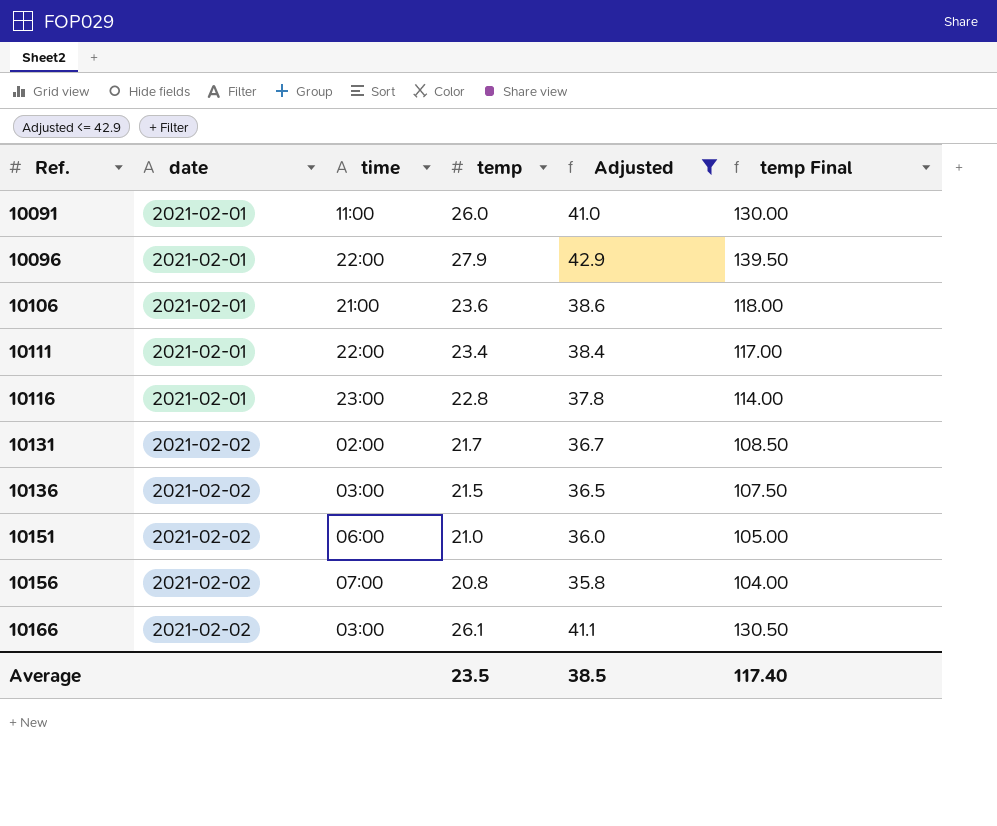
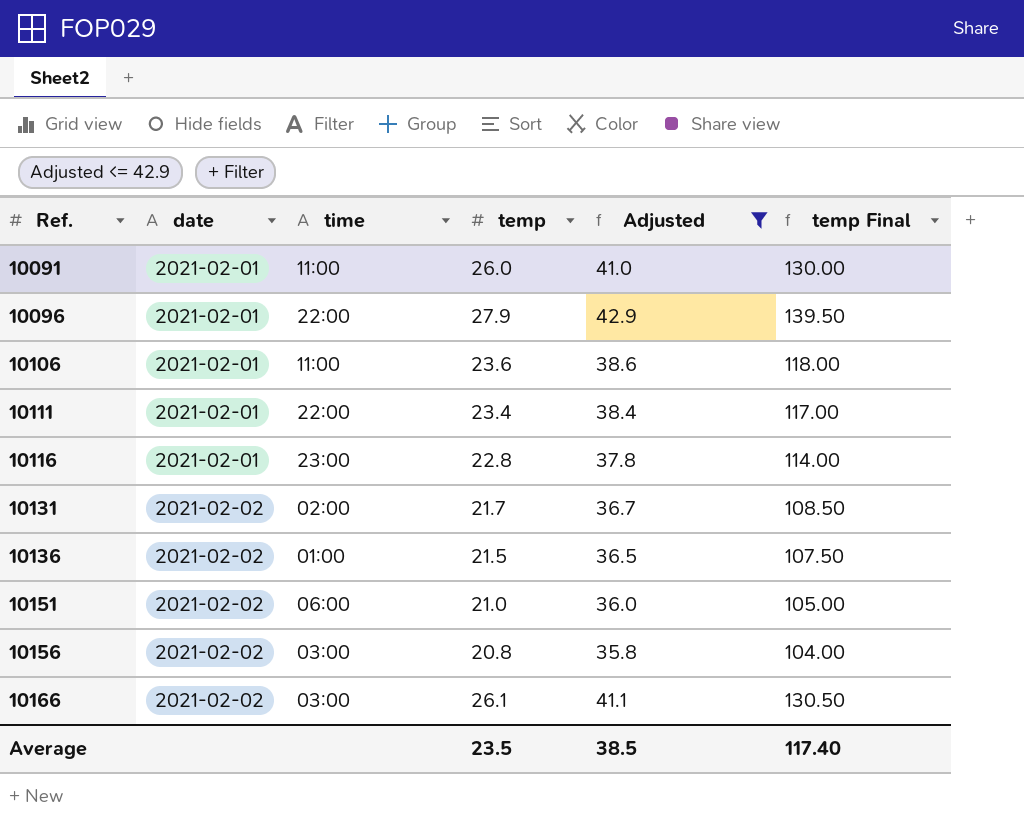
10106 | time: 21:00 -> 11:00
10136 | time: 03:00 -> 01:00
10156 | time: 07:00 -> 03:00

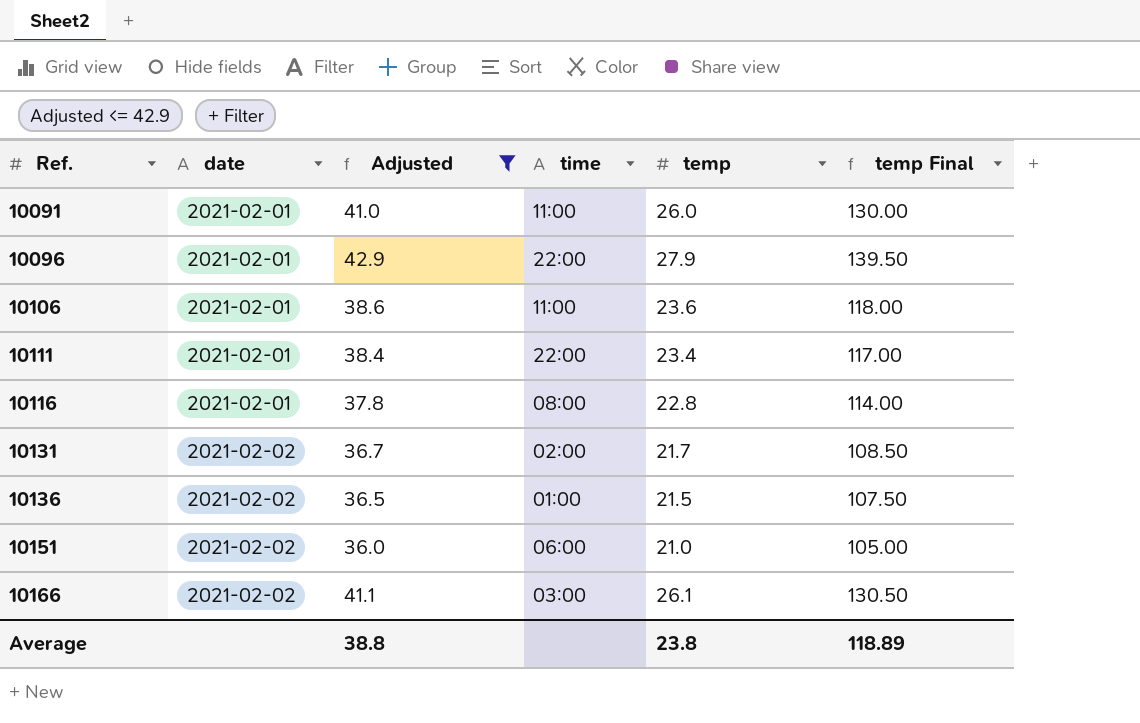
column Adjusted | position: 5 -> 3
row 10156: 2021-02-02 | 03:00 | 20.8 | 35.8 | 104.00 -> none
10116 | time: 23:00 -> 08:00
Average | Adjusted: 38.5 -> 38.8
Average | temp: 23.5 -> 23.8
Average | temp Final: 117.40 -> 118.89

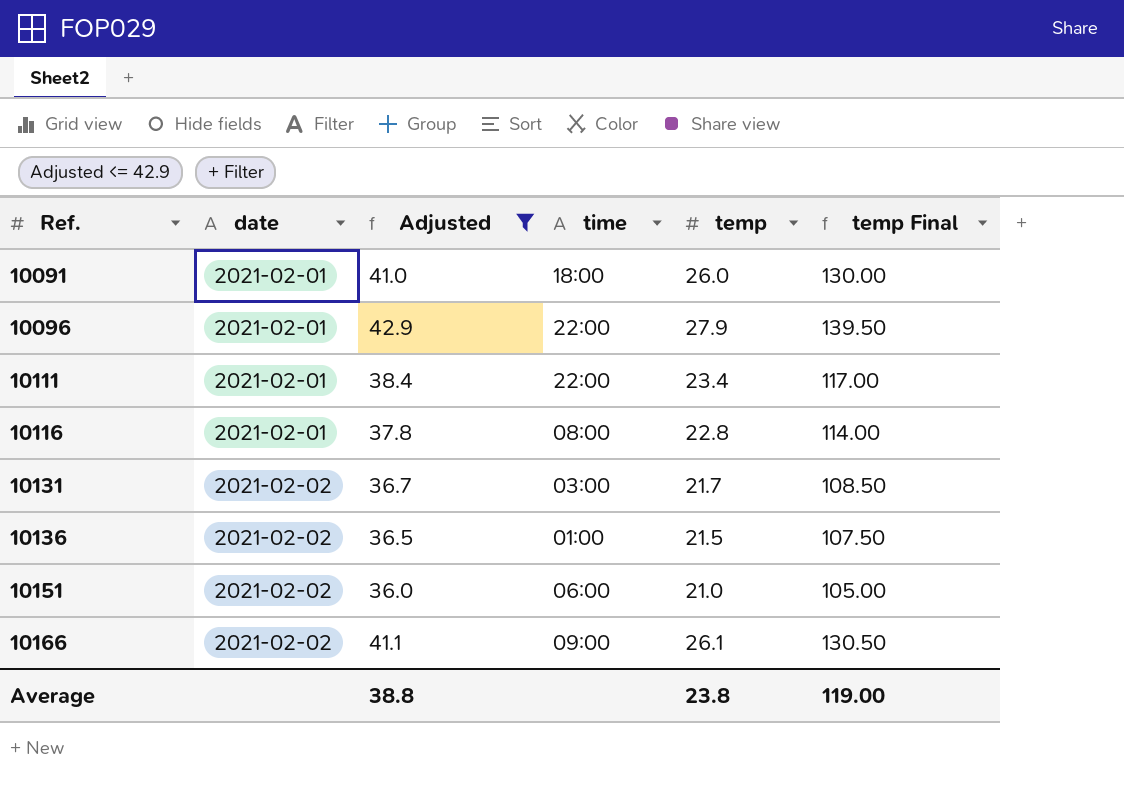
row 10106: 2021-02-01 | 38.6 | 11:00 | 23.6 | 118.00 -> none
10091 | time: 11:00 -> 18:00
10131 | time: 02:00 -> 03:00
10166 | time: 03:00 -> 09:00
Average | temp Final: 118.89 -> 119.00

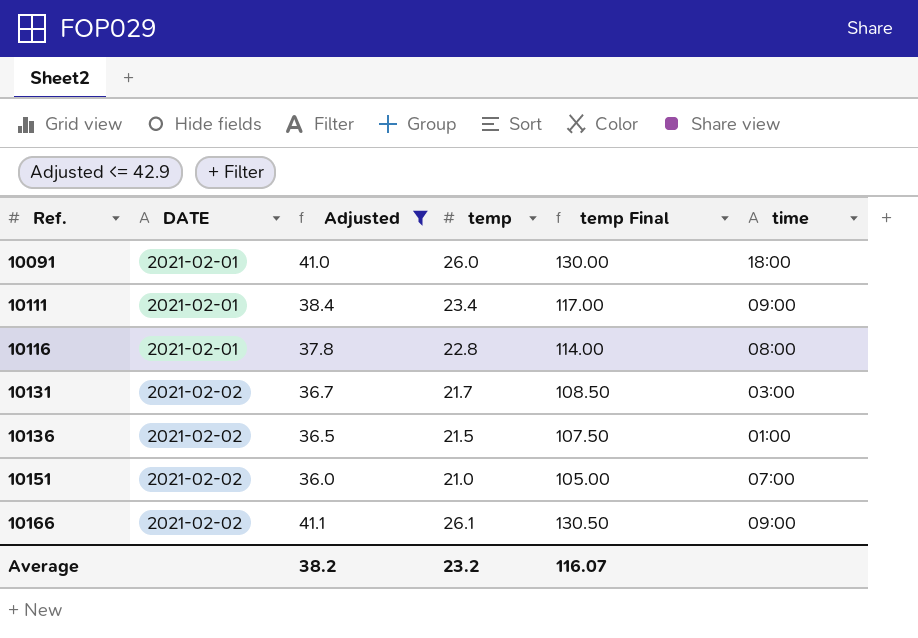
column name: date -> DATE
column time | position: 4 -> 6
row 10096: 2021-02-01 | 42.9 | 22:00 | 27.9 | 139.50 -> none
10111 | time: 22:00 -> 09:00
10151 | time: 06:00 -> 07:00
Average | Adjusted: 38.8 -> 38.2
Average | temp: 23.8 -> 23.2
Average | temp Final: 119.00 -> 116.07

